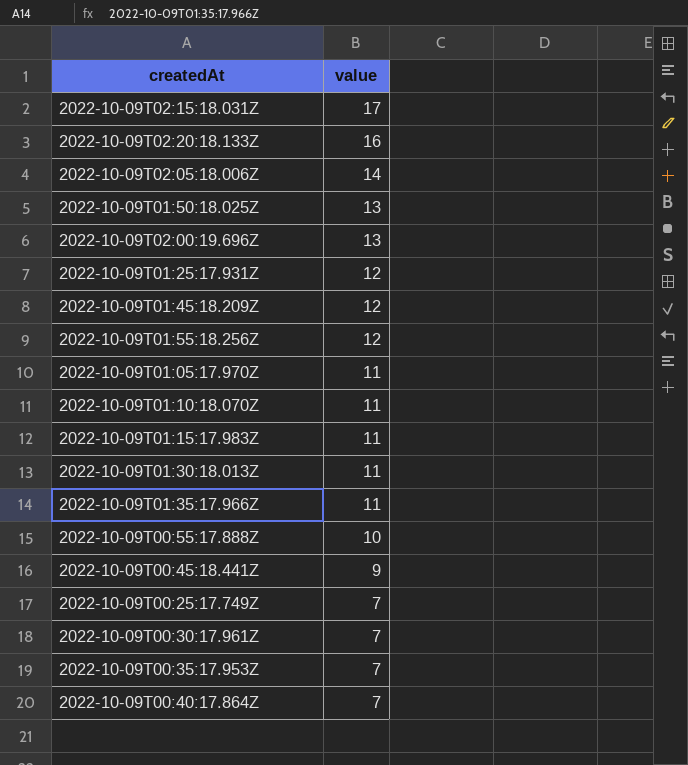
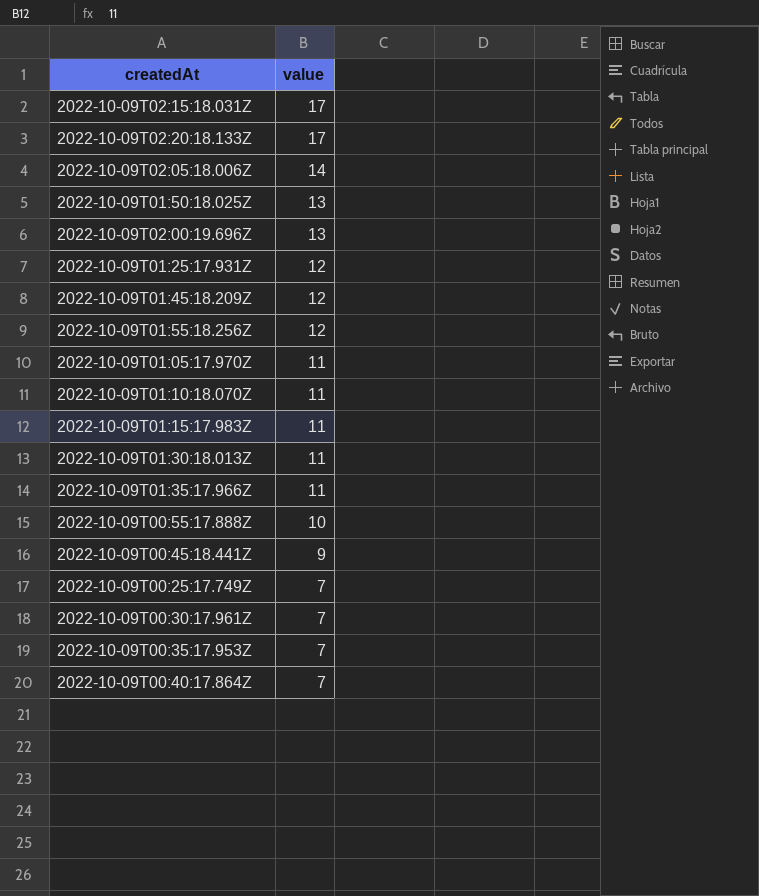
2022-10-09T02:20:18.133Z | value: 16 -> 17

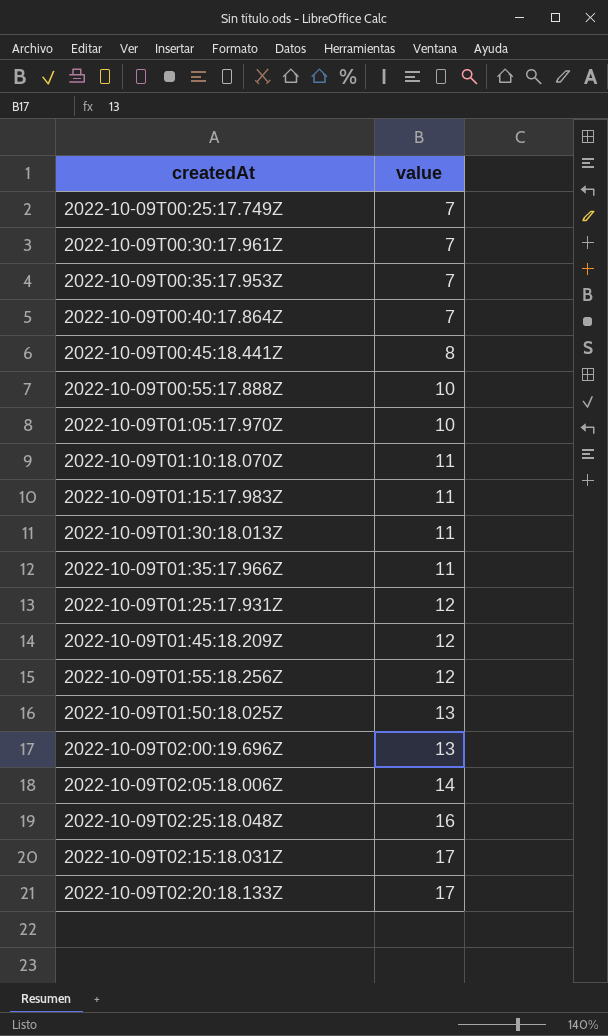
row order: value descending -> value ascending
2022-10-09T00:45:18.441Z | value: 9 -> 8
2022-10-09T01:05:17.970Z | value: 11 -> 10
row 2022-10-09T02:25:18.048Z: none -> 16

